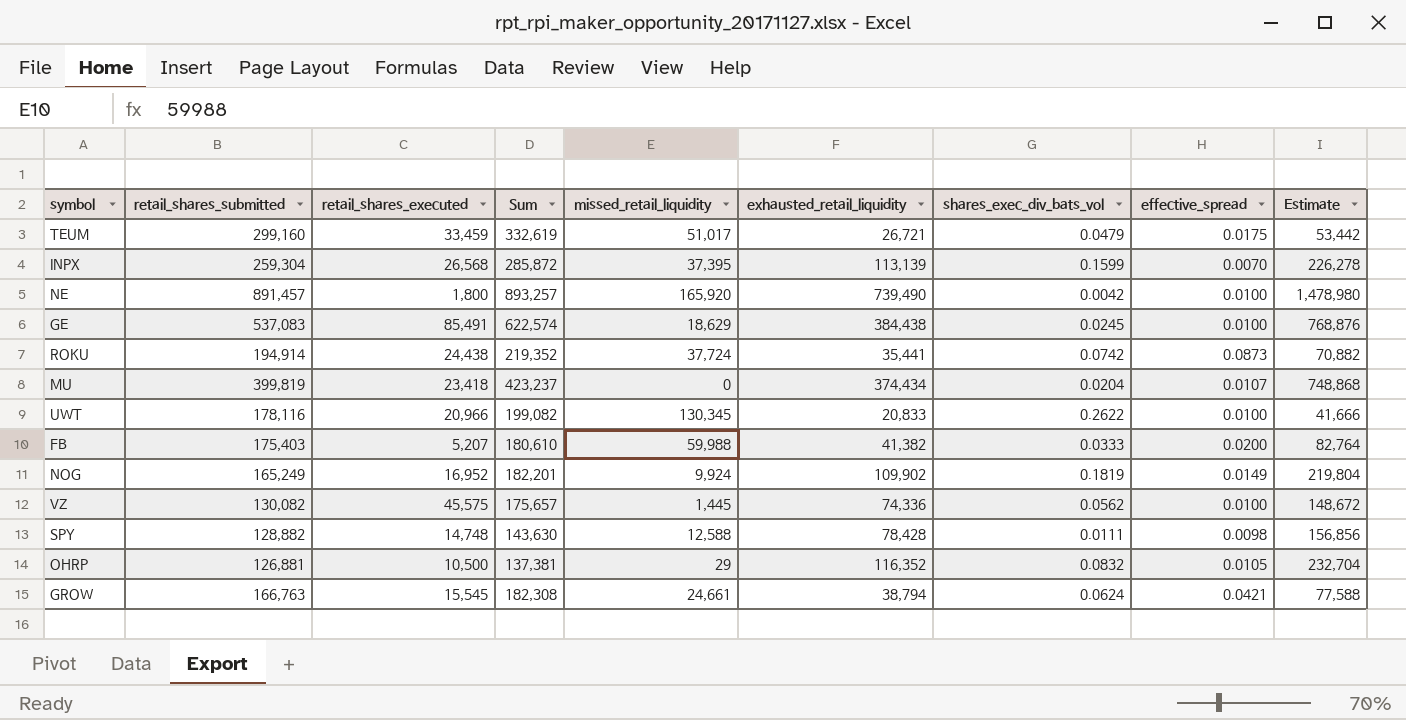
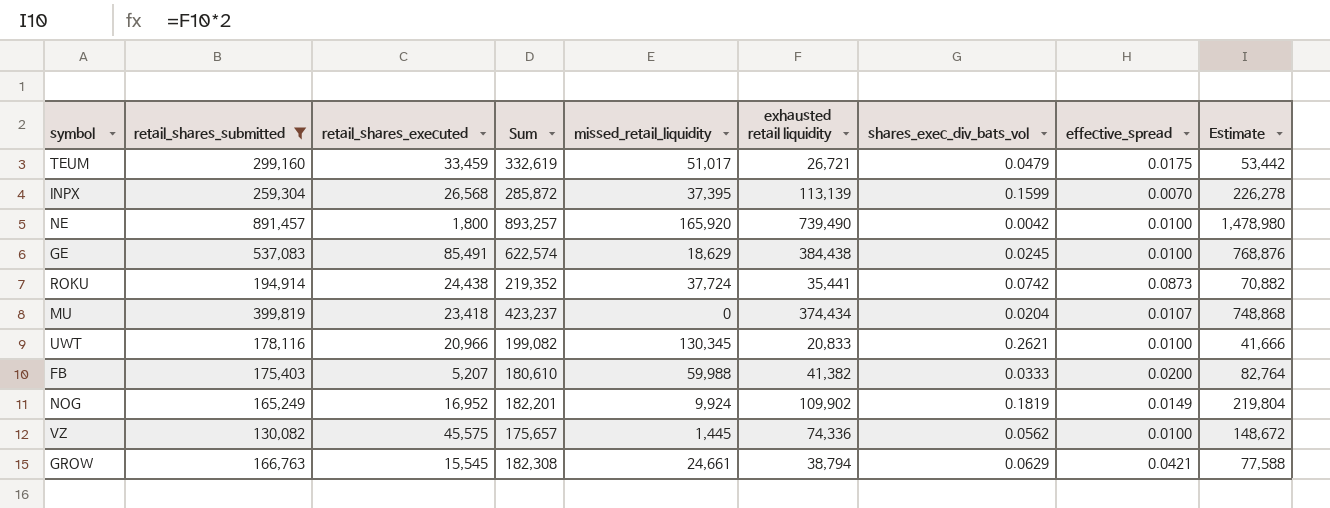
filter: none -> retail_shares_submitted >= 130,082
column name: exhausted_retail_liquidity -> exhausted retail liquidity
UWT | shares_exec_div_bats_vol: 0.2622 -> 0.2621
GROW | shares_exec_div_bats_vol: 0.0624 -> 0.0629

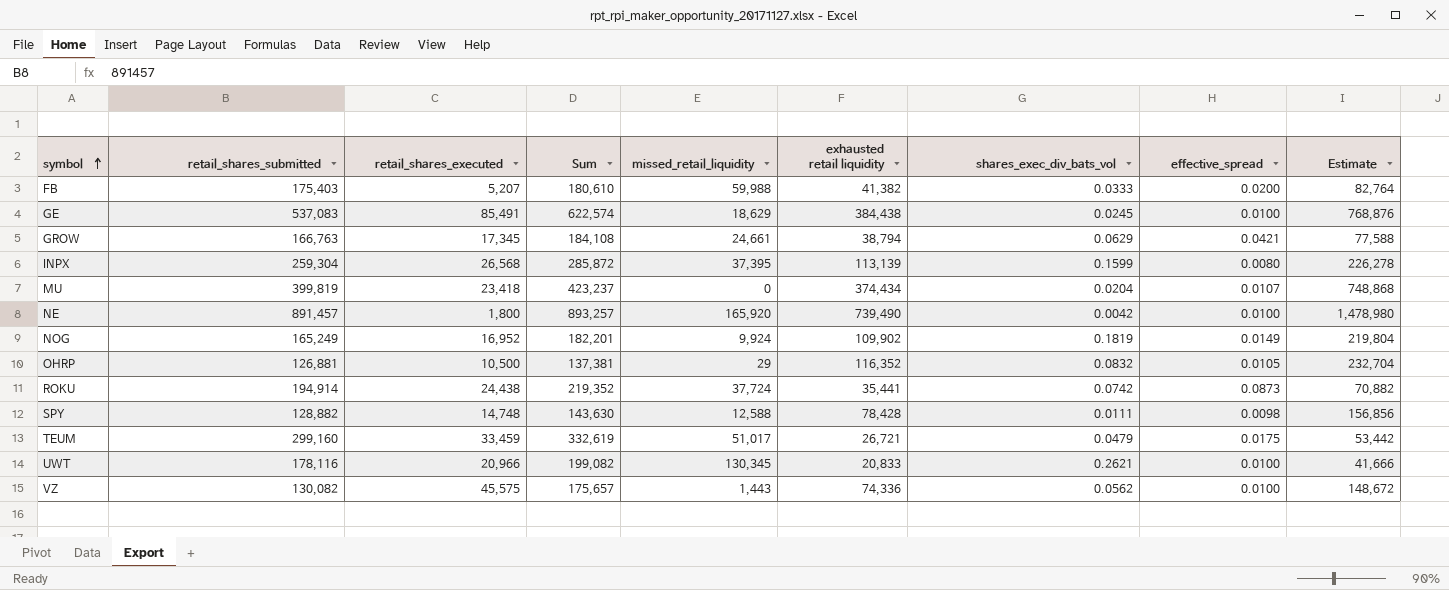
filter: retail_shares_submitted >= 130,082 -> none
row order: none -> symbol ascending
GROW | retail_shares_executed: 15,545 -> 17,345
GROW | Sum: 182,308 -> 184,108
INPX | effective_spread: 0.0070 -> 0.0080
VZ | missed_retail_liquidity: 1,445 -> 1,443

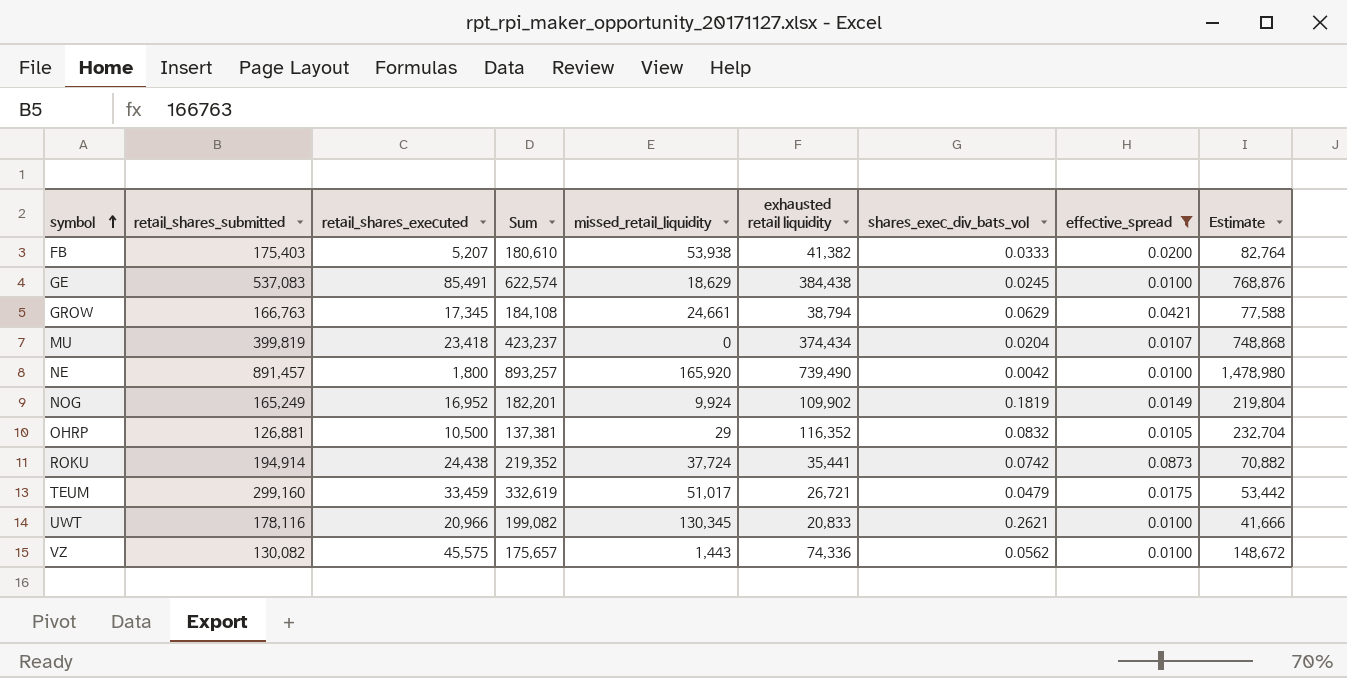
filter: none -> effective_spread >= 0.0100
FB | missed_retail_liquidity: 59,988 -> 53,938

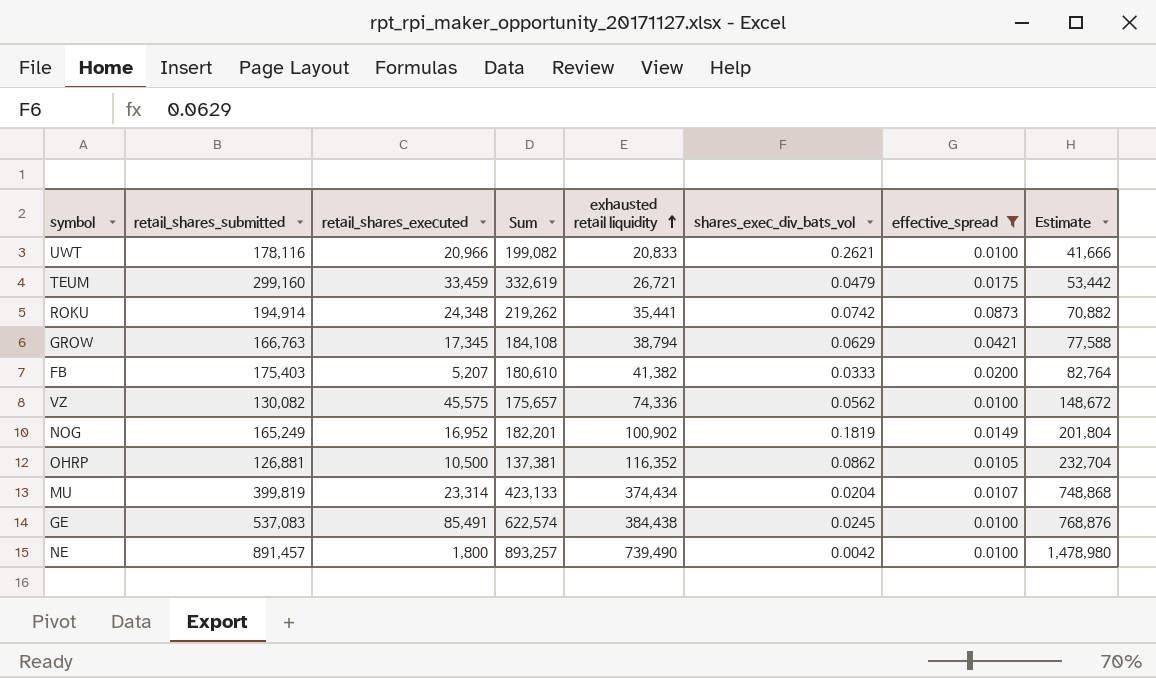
row order: symbol ascending -> exhausted retail liquidity ascending
column missed_retail_liquidity | position: 5 -> none
ROKU | retail_shares_executed: 24,438 -> 24,348
ROKU | Sum: 219,352 -> 219,262
NOG | exhausted retail liquidity: 109,902 -> 100,902
NOG | Estimate: 219,804 -> 201,804
OHRP | shares_exec_div_bats_vol: 0.0832 -> 0.0862
MU | retail_shares_executed: 23,418 -> 23,314
MU | Sum: 423,237 -> 423,133

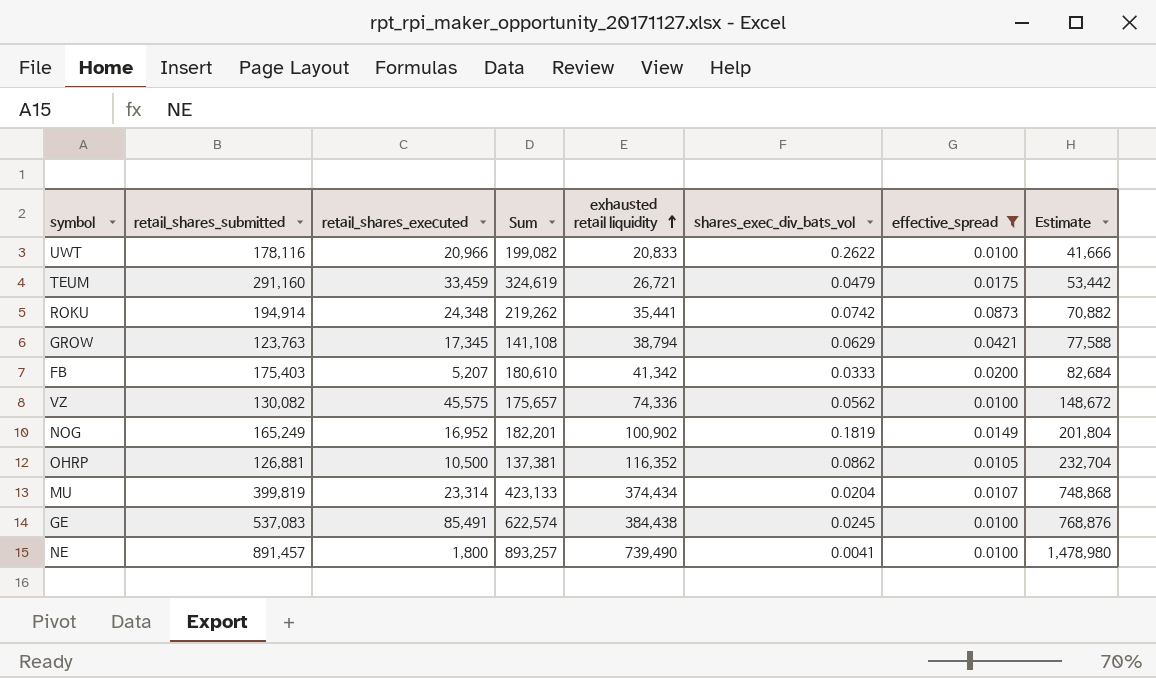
UWT | shares_exec_div_bats_vol: 0.2621 -> 0.2622
TEUM | retail_shares_submitted: 299,160 -> 291,160
TEUM | Sum: 332,619 -> 324,619
GROW | retail_shares_submitted: 166,763 -> 123,763
GROW | Sum: 184,108 -> 141,108
FB | exhausted retail liquidity: 41,382 -> 41,342
FB | Estimate: 82,764 -> 82,684
NE | shares_exec_div_bats_vol: 0.0042 -> 0.0041

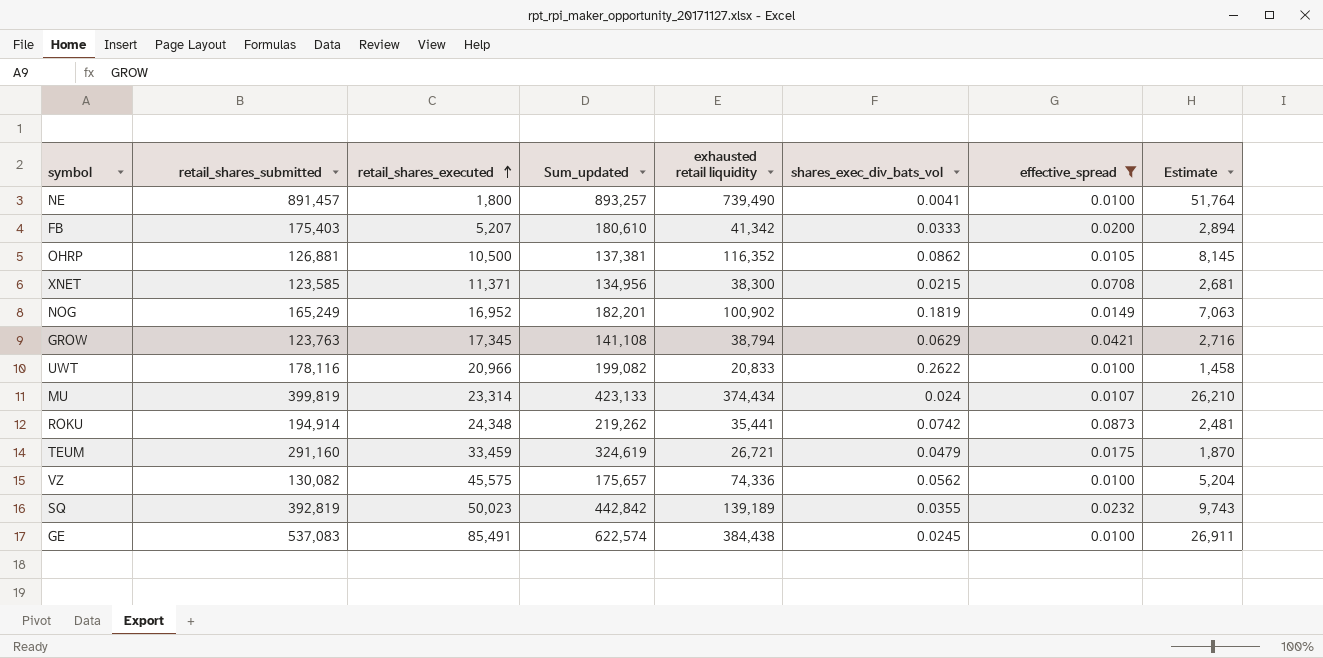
row order: exhausted retail liquidity ascending -> retail_shares_executed ascending
column name: Sum -> Sum_updated
column Estimate | formula: [exhausted retail liquidity] * 2 -> [exhausted retail liquidity] * 0.07
row XNET: none -> 123,585 | 11,371 | 134,956 | 38,300 | 0.0215 | 0.0708 | 2,681
MU | shares_exec_div_bats_vol: 0.0204 -> 0.024
row SQ: none -> 392,819 | 50,023 | 442,842 | 139,189 | 0.0355 | 0.0232 | 9,743

